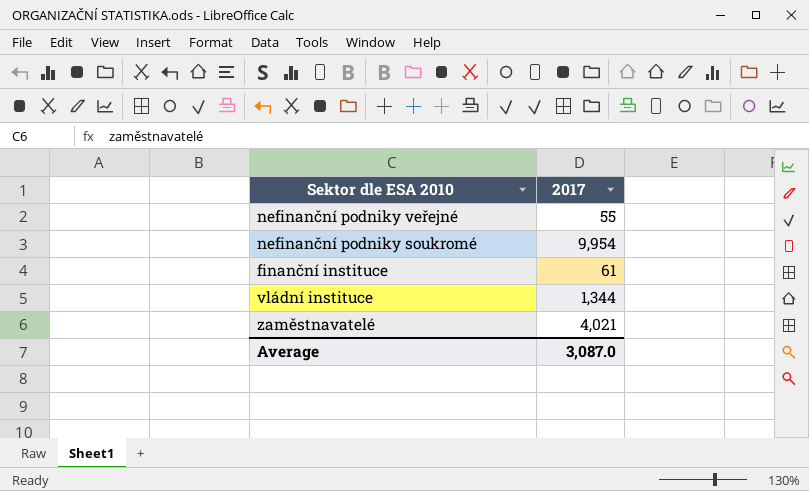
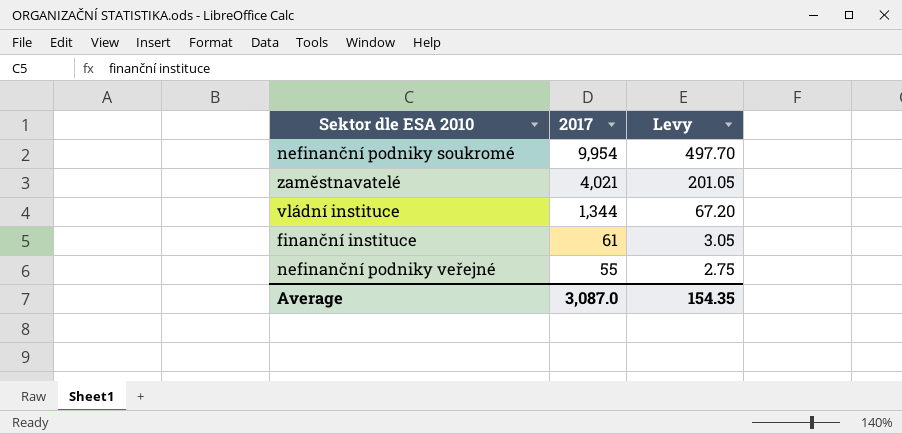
row order: none -> 2017 descending
column Levy | formula: none -> [2017] * 0.05

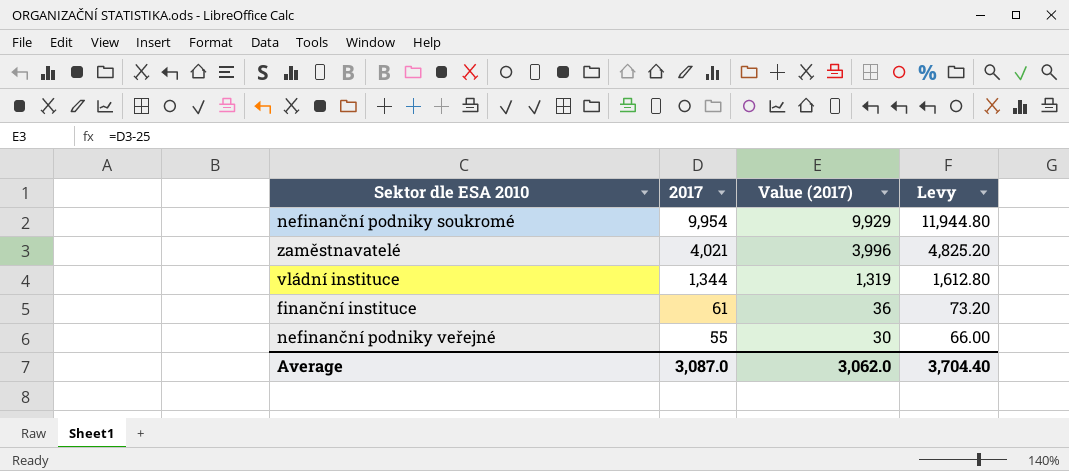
column Value (2017) | formula: none -> [2017] - 25
column Levy | formula: [2017] * 0.05 -> [2017] * 1.2
Average | Levy: 154.35 -> 3,704.40

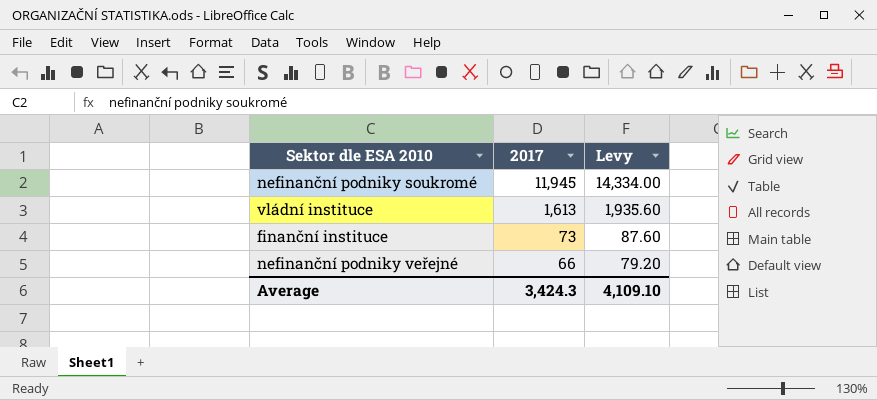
column Value (2017) | formula: [2017] - 25 -> none
row zaměstnavatelé: 4,021 | 3,996 | 4,825.20 -> none
nefinanční podniky soukromé | 2017: 9,954 -> 11,945
nefinanční podniky soukromé | Levy: 11,944.80 -> 14,334.00
vládní instituce | 2017: 1,344 -> 1,613
vládní instituce | Levy: 1,612.80 -> 1,935.60
finanční instituce | 2017: 61 -> 73
finanční instituce | Levy: 73.20 -> 87.60
nefinanční podniky veřejné | 2017: 55 -> 66
nefinanční podniky veřejné | Levy: 66.00 -> 79.20
Average | 2017: 3,087.0 -> 3,424.3
Average | Levy: 3,704.40 -> 4,109.10

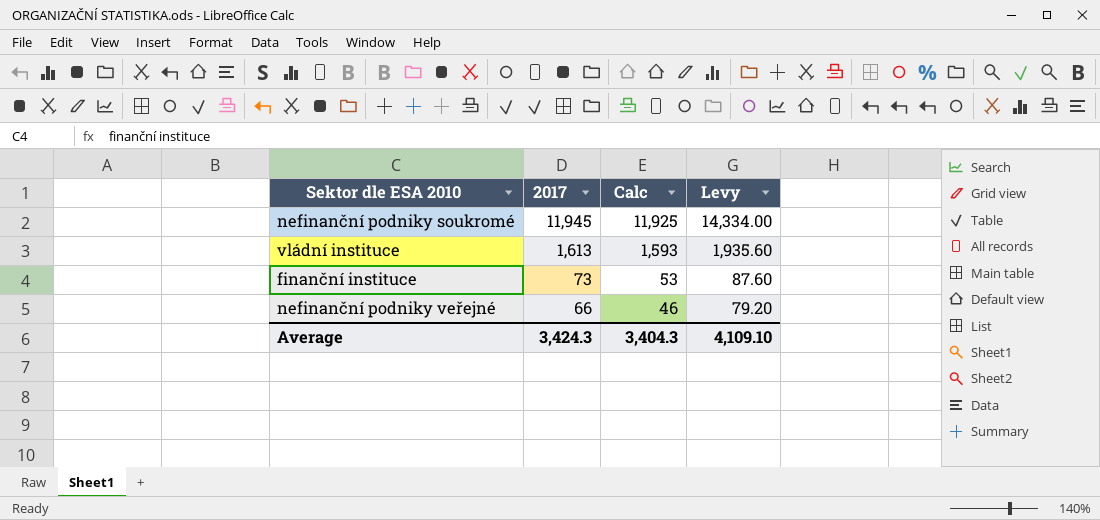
column Calc | formula: none -> [2017] - 20

